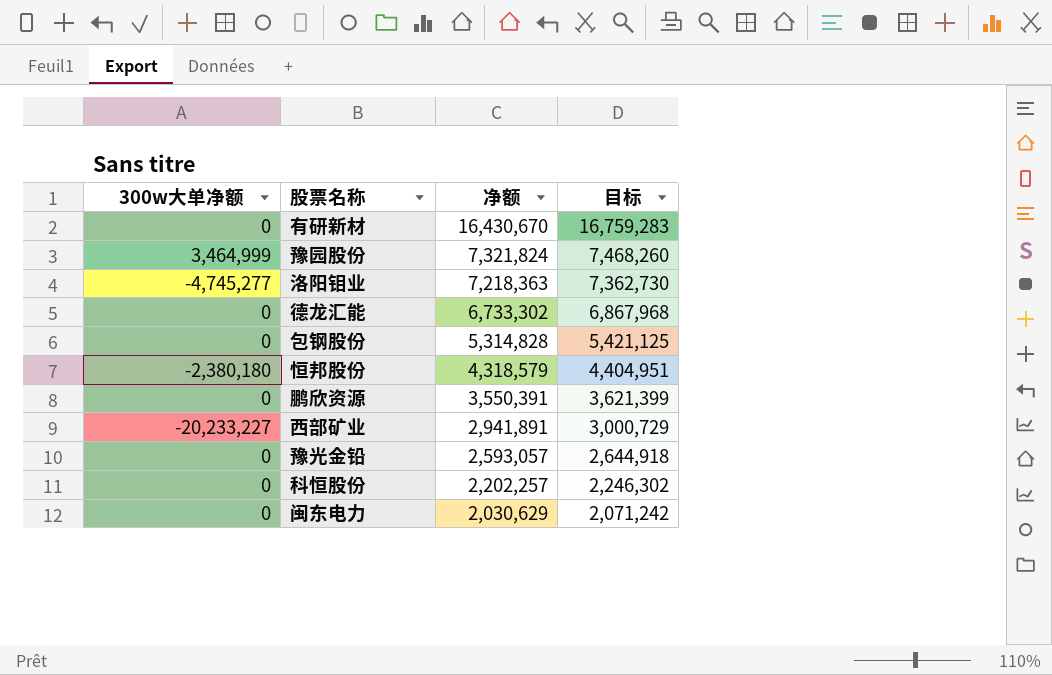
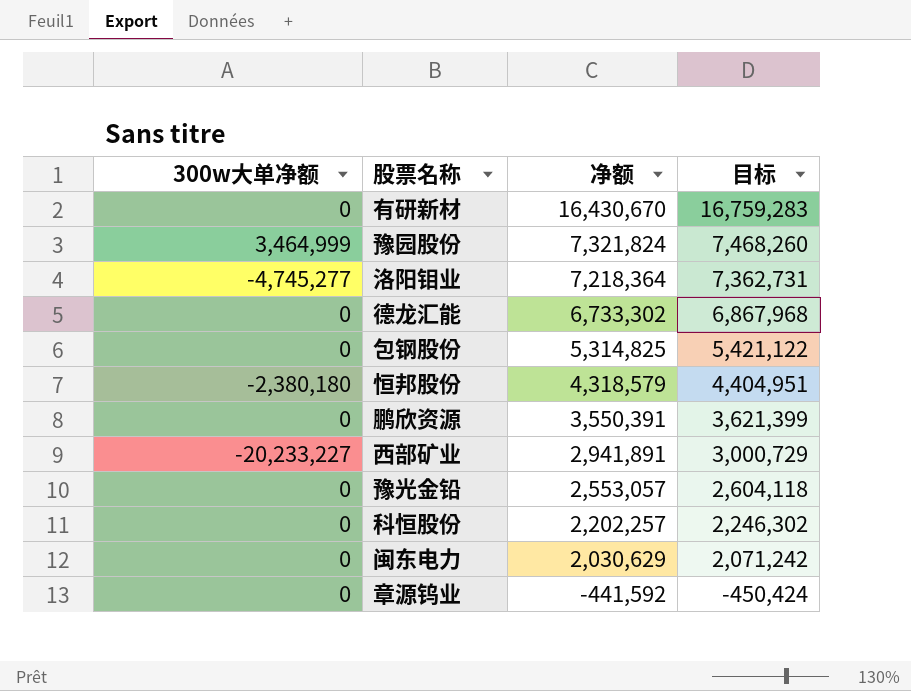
洛阳钼业 | 净额: 7,218,363 -> 7,218,364
洛阳钼业 | 目标: 7,362,730 -> 7,362,731
包钢股份 | 净额: 5,314,828 -> 5,314,825
包钢股份 | 目标: 5,421,125 -> 5,421,122
豫光金铅 | 净额: 2,593,057 -> 2,553,057
豫光金铅 | 目标: 2,644,918 -> 2,604,118
row 章源钨业: none -> 0 | -441,592 | -450,424

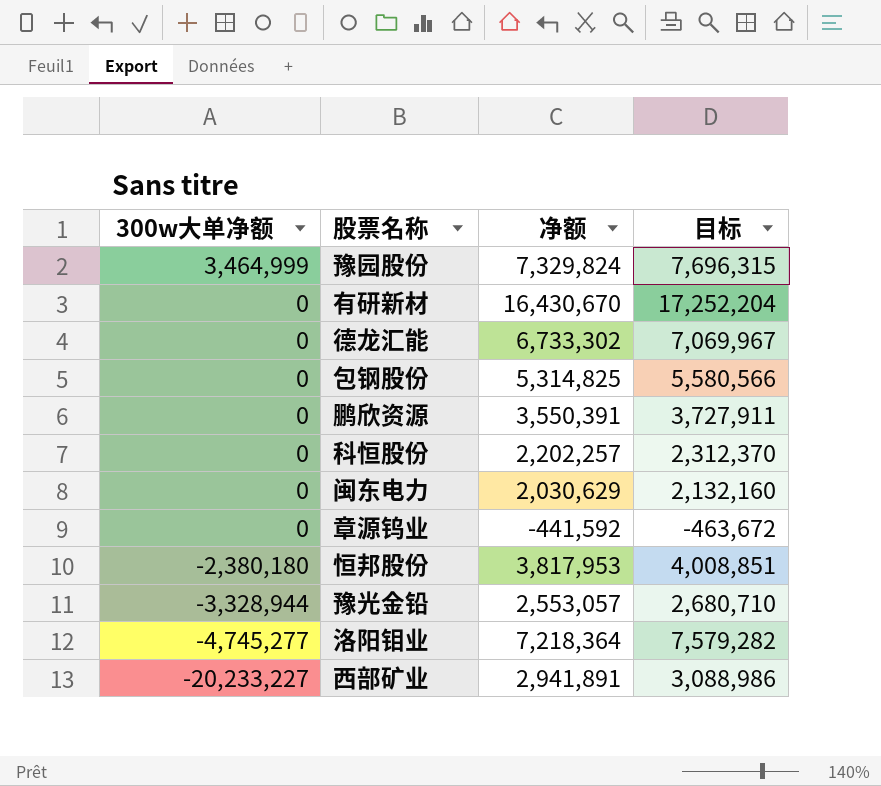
row order: 净额 descending -> 300w大单净额 descending
column 目标 | formula: [净额] * 1.02 -> [净额] * 1.05
豫园股份 | 净额: 7,321,824 -> 7,329,824
恒邦股份 | 净额: 4,318,579 -> 3,817,953
豫光金铅 | 300w大单净额: 0 -> -3,328,944

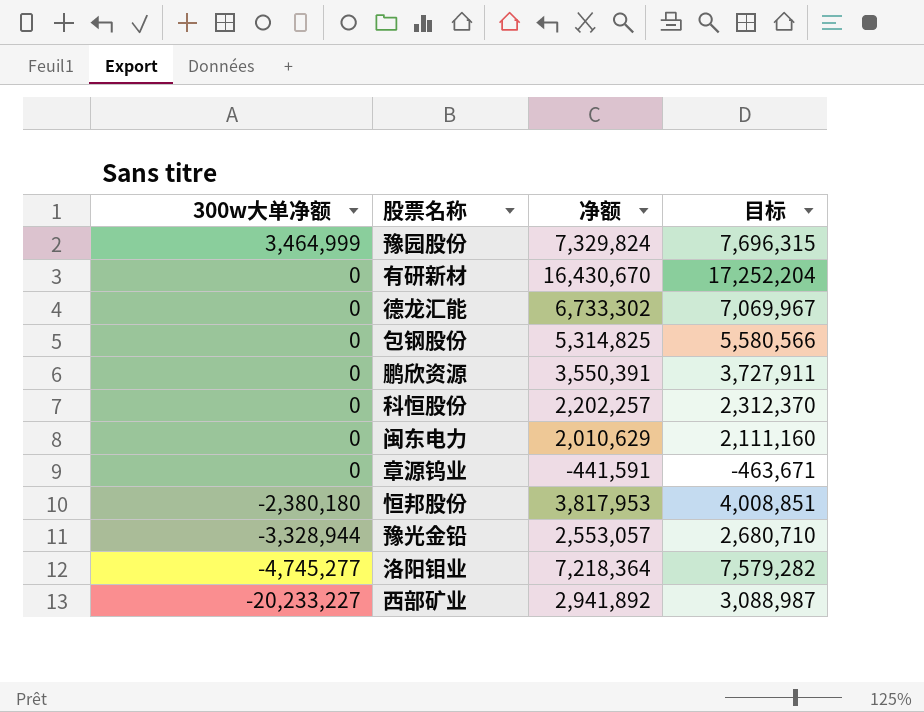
闽东电力 | 净额: 2,030,629 -> 2,010,629
闽东电力 | 目标: 2,132,160 -> 2,111,160
章源钨业 | 净额: -441,592 -> -441,591
章源钨业 | 目标: -463,672 -> -463,671
西部矿业 | 净额: 2,941,891 -> 2,941,892
西部矿业 | 目标: 3,088,986 -> 3,088,987

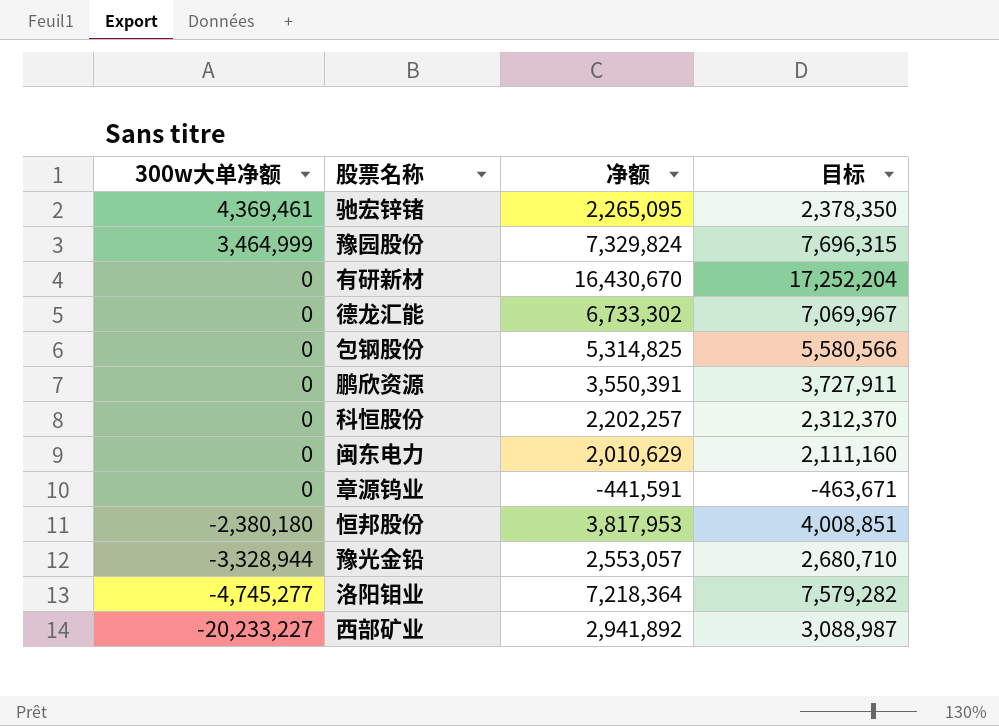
row 驰宏锌锗: none -> 4,369,461 | 2,265,095 | 2,378,350

